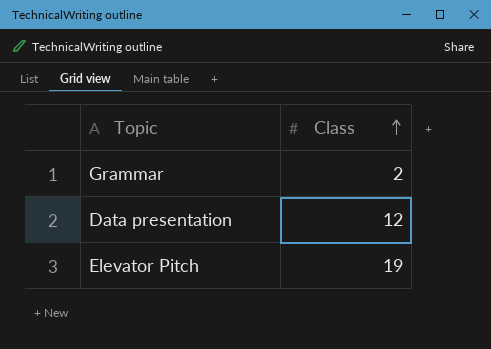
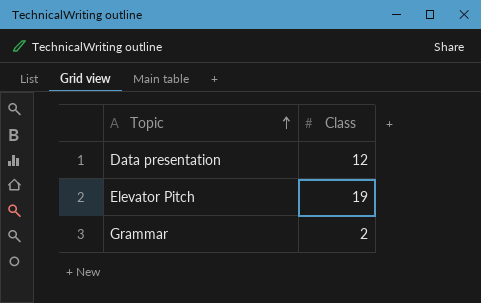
row order: Class ascending -> Topic ascending

